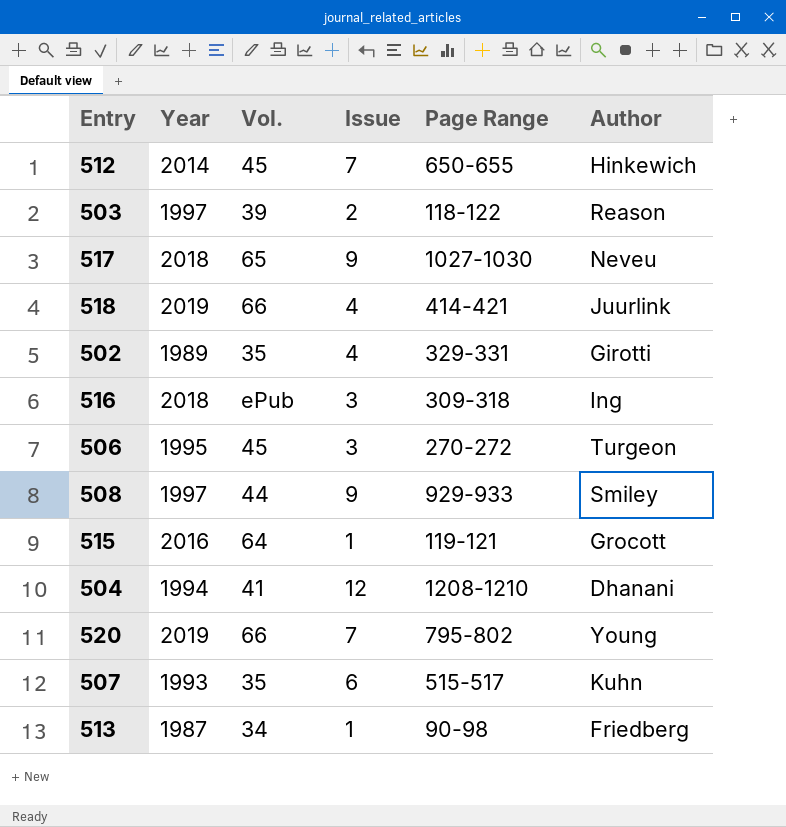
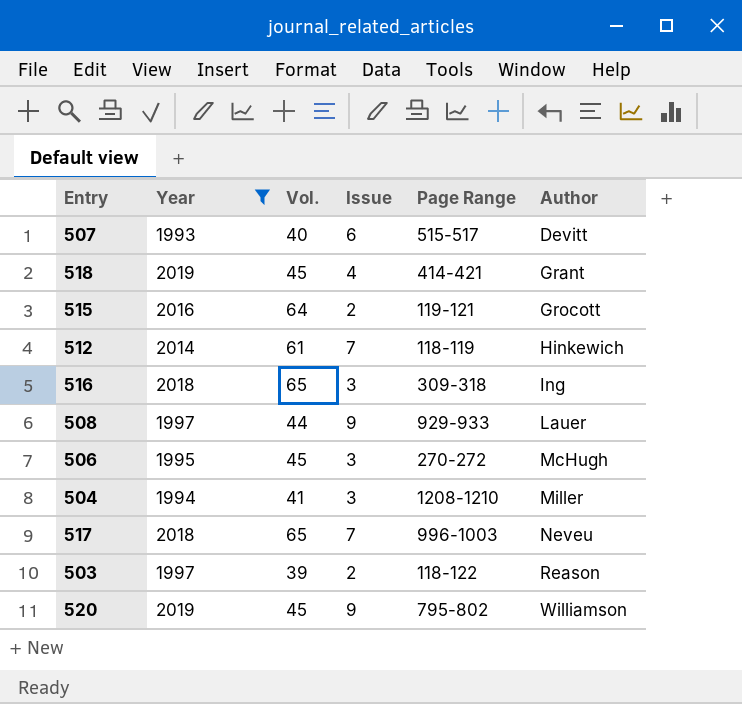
filter: none -> Year >= 1993
row order: none -> Author ascending
507 | Vol.: 35 -> 40
507 | Author: Kuhn -> Devitt
518 | Vol.: 66 -> 45
518 | Author: Juurlink -> Grant
515 | Issue: 1 -> 2
512 | Vol.: 45 -> 61
512 | Page Range: 650-655 -> 118-119
516 | Vol.: ePub -> 65
508 | Author: Smiley -> Lauer
506 | Author: Turgeon -> McHugh
504 | Issue: 12 -> 3
504 | Author: Dhanani -> Miller
517 | Issue: 9 -> 7
517 | Page Range: 1027-1030 -> 996-1003
520 | Vol.: 66 -> 45
520 | Issue: 7 -> 9
520 | Author: Young -> Williamson

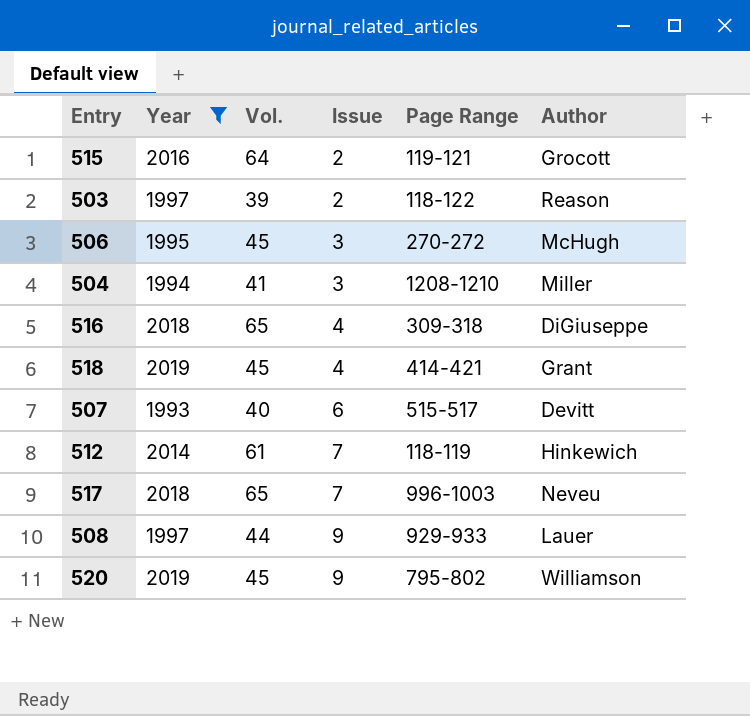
row order: Author ascending -> Issue ascending
516 | Issue: 3 -> 4
516 | Author: Ing -> DiGiuseppe

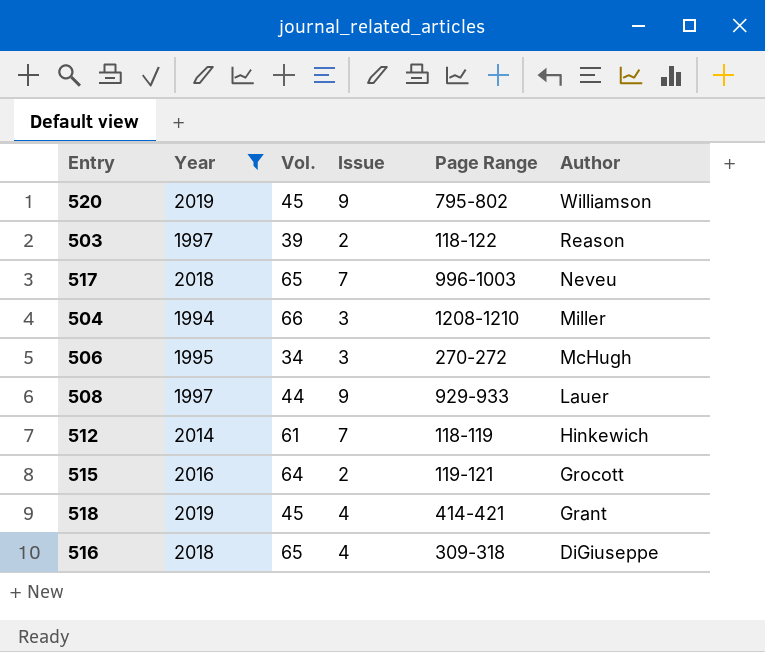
row order: Issue ascending -> Author descending
row 507: 1993 | 40 | 6 | 515-517 | Devitt -> none
504 | Vol.: 41 -> 66
506 | Vol.: 45 -> 34

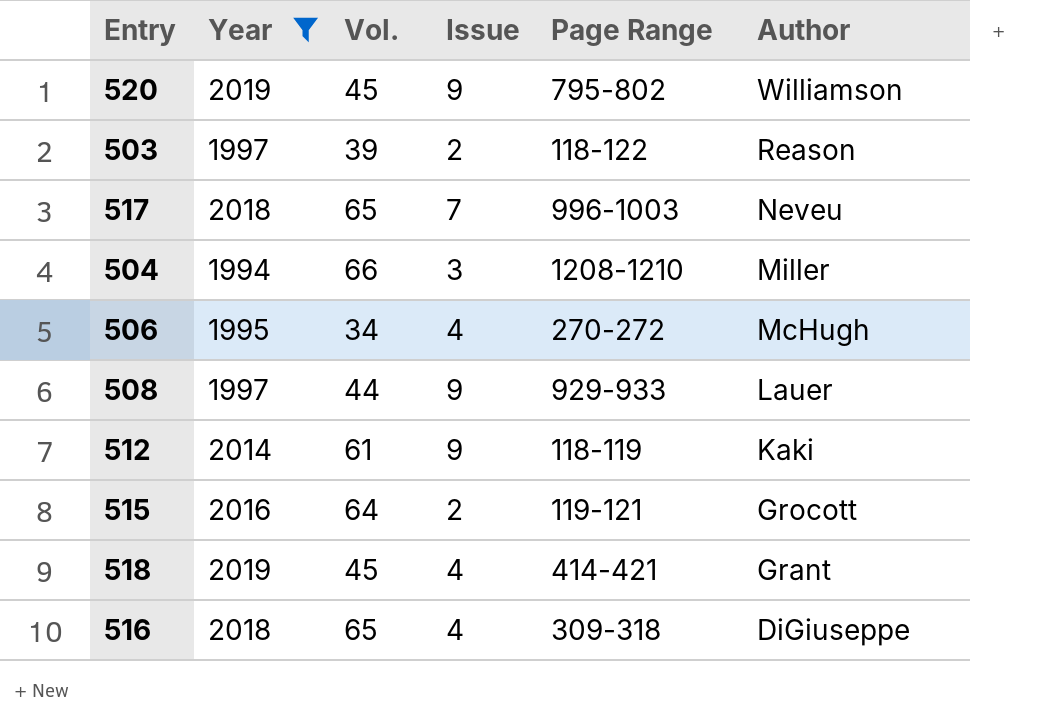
506 | Issue: 3 -> 4
512 | Issue: 7 -> 9
512 | Author: Hinkewich -> Kaki

